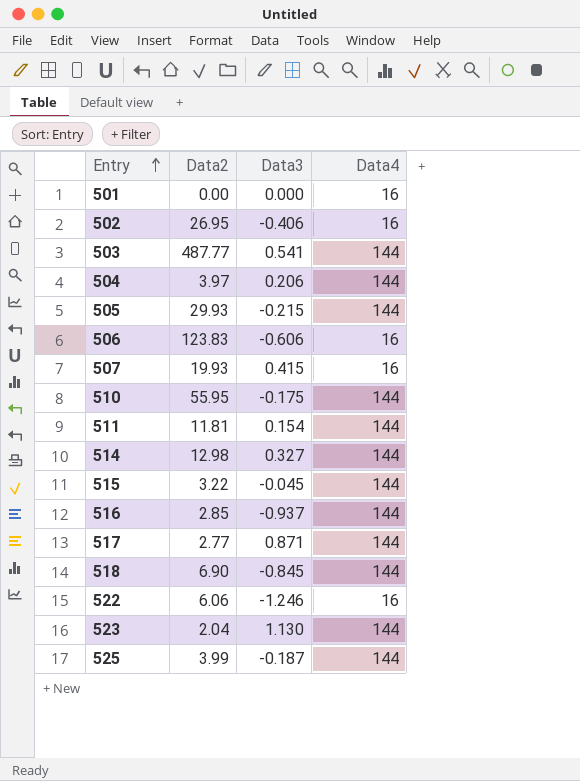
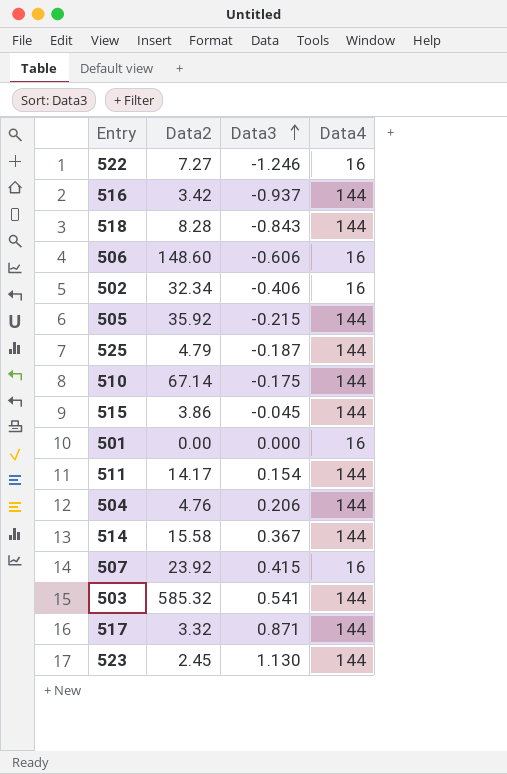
row order: Entry ascending -> Data3 ascending
522 | Data2: 6.06 -> 7.27
516 | Data2: 2.85 -> 3.42
518 | Data2: 6.90 -> 8.28
518 | Data3: -0.845 -> -0.843
506 | Data2: 123.83 -> 148.60
502 | Data2: 26.95 -> 32.34
505 | Data2: 29.93 -> 35.92
525 | Data2: 3.99 -> 4.79
510 | Data2: 55.95 -> 67.14
515 | Data2: 3.22 -> 3.86
511 | Data2: 11.81 -> 14.17
504 | Data2: 3.97 -> 4.76
514 | Data2: 12.98 -> 15.58
514 | Data3: 0.327 -> 0.367
507 | Data2: 19.93 -> 23.92
503 | Data2: 487.77 -> 585.32
517 | Data2: 2.77 -> 3.32
523 | Data2: 2.04 -> 2.45

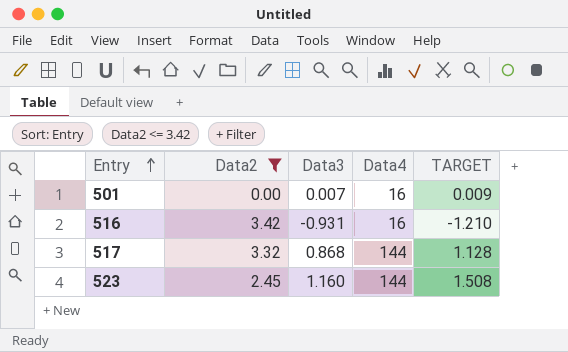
filter: none -> Data2 <= 3.42
row order: Data3 ascending -> Entry ascending
column TARGET | formula: none -> [Data3] * 1.3
501 | Data3: 0.000 -> 0.007
516 | Data3: -0.937 -> -0.931
516 | Data4: 144 -> 16
517 | Data3: 0.871 -> 0.868
523 | Data3: 1.130 -> 1.160

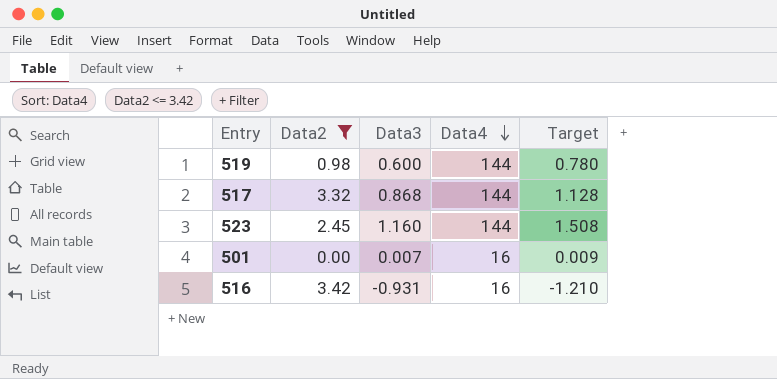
row order: Entry ascending -> Data4 descending
column name: TARGET -> Target
row 519: none -> 0.98 | 0.600 | 144 | 0.780

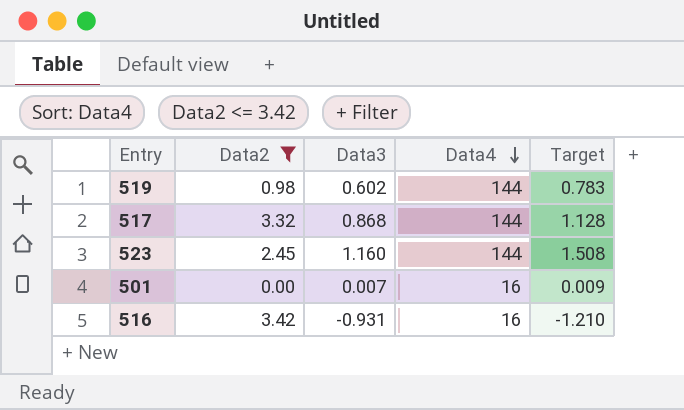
519 | Data3: 0.600 -> 0.602
519 | Target: 0.780 -> 0.783

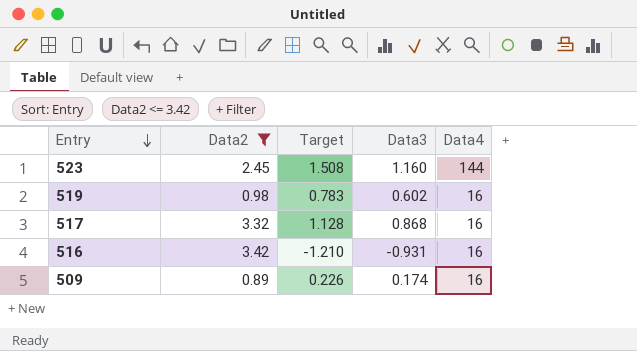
row order: Data4 descending -> Entry descending
column Target | position: 5 -> 3
row 501: 0.00 | 0.007 | 16 | 0.009 -> none
519 | Data4: 144 -> 16
517 | Data4: 144 -> 16
row 509: none -> 0.89 | 0.226 | 0.174 | 16

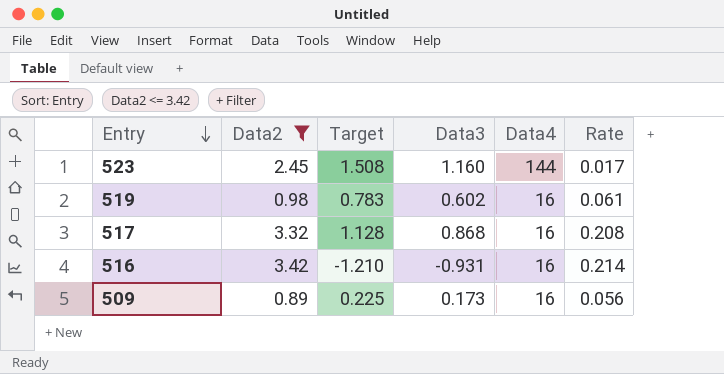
column Rate | formula: none -> [Data2] / [Data4]
509 | Target: 0.226 -> 0.225
509 | Data3: 0.174 -> 0.173

